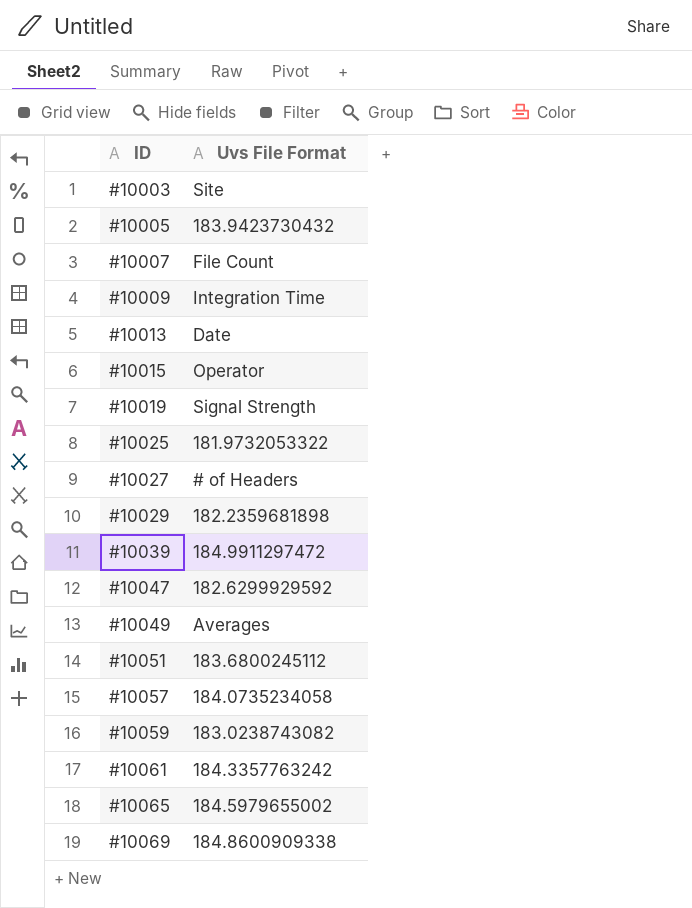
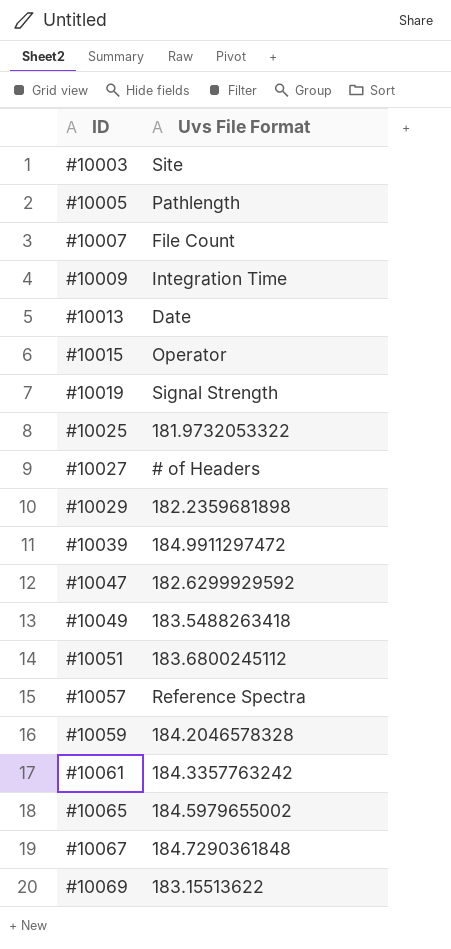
#10005 | Uvs File Format: 183.9423730432 -> Pathlength
#10049 | Uvs File Format: Averages -> 183.5488263418
#10057 | Uvs File Format: 184.0735234058 -> Reference Spectra
#10059 | Uvs File Format: 183.0238743082 -> 184.2046578328
row #10067: none -> 184.7290361848
#10069 | Uvs File Format: 184.8600909338 -> 183.15513622

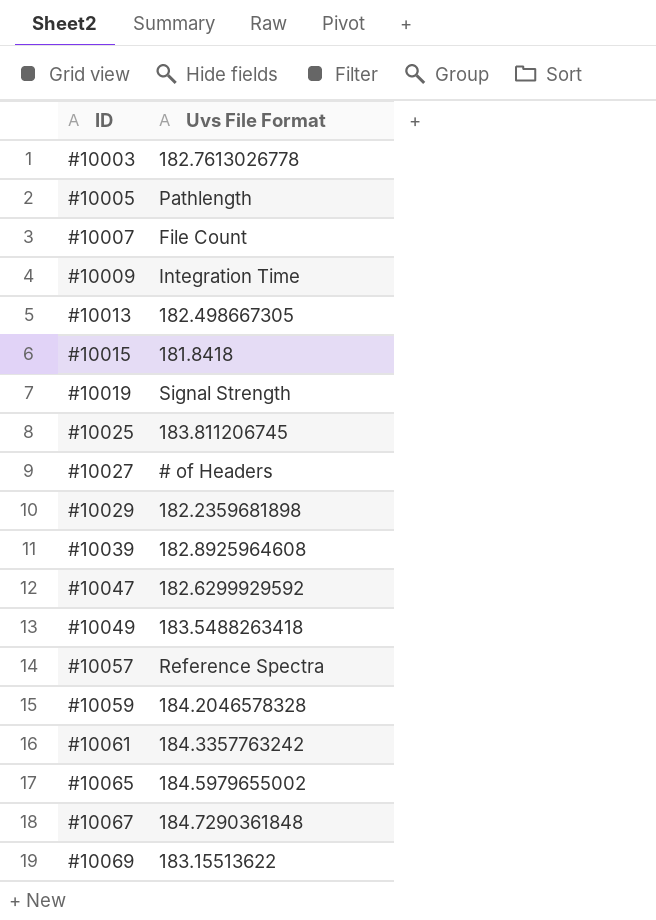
row #10051: 183.6800245112 -> none
#10003 | Uvs File Format: Site -> 182.7613026778
#10013 | Uvs File Format: Date -> 182.498667305
#10015 | Uvs File Format: Operator -> 181.8418
#10025 | Uvs File Format: 181.9732053322 -> 183.811206745
#10039 | Uvs File Format: 184.9911297472 -> 182.8925964608

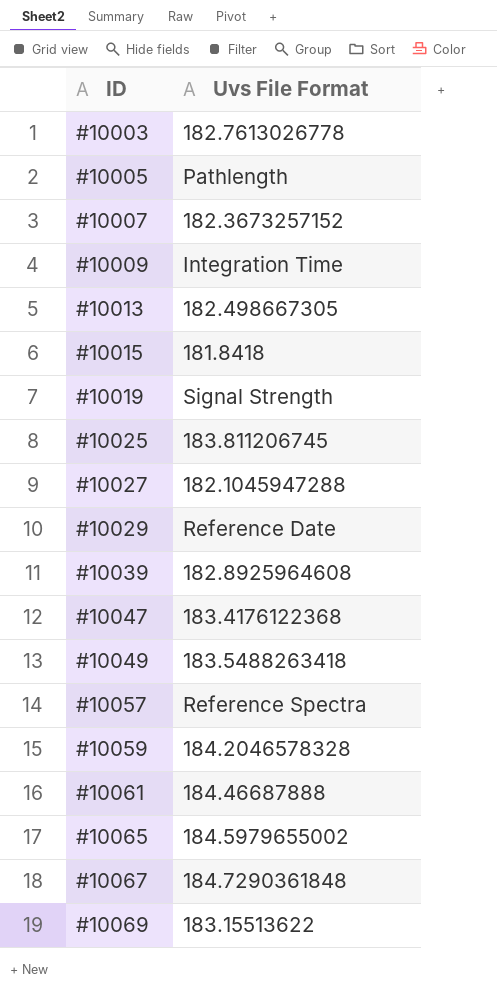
#10007 | Uvs File Format: File Count -> 182.3673257152
#10027 | Uvs File Format: # of Headers -> 182.1045947288
#10029 | Uvs File Format: 182.2359681898 -> Reference Date
#10047 | Uvs File Format: 182.6299929592 -> 183.4176122368
#10061 | Uvs File Format: 184.3357763242 -> 184.46687888

